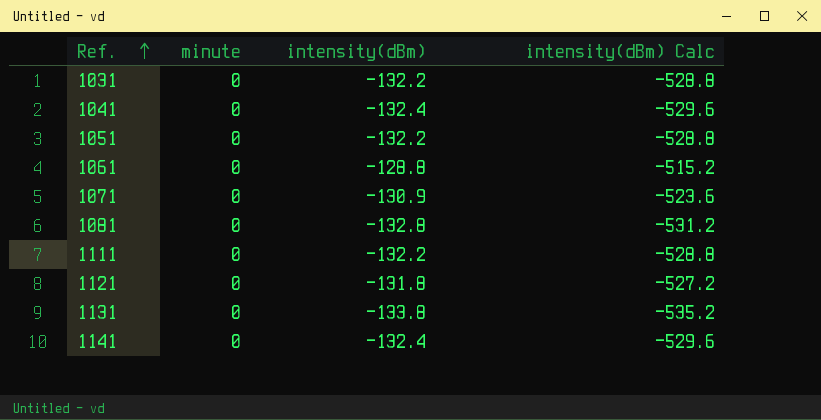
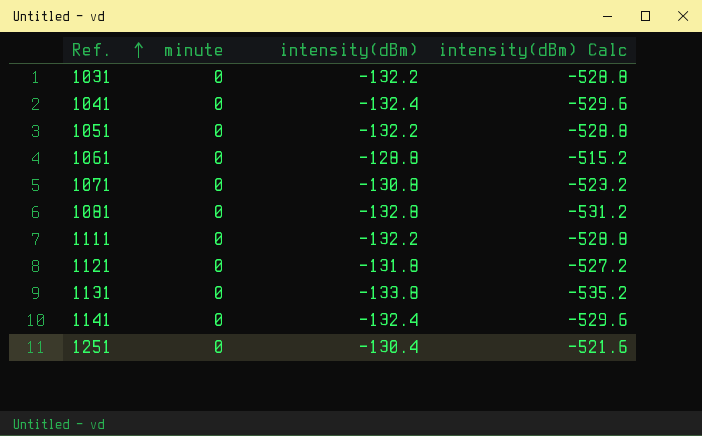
1071 | intensity(dBm): -130.9 -> -130.8
1071 | intensity(dBm) Calc: -523.6 -> -523.2
row 1251: none -> 0 | -130.4 | -521.6

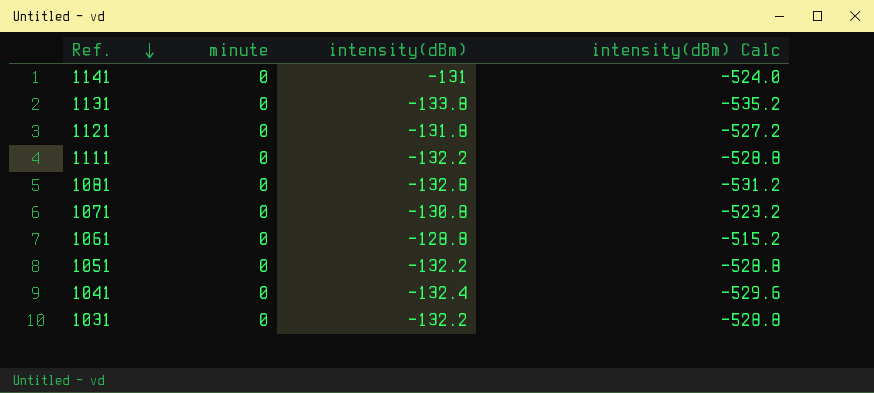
row order: Ref. ascending -> Ref. descending
row 1251: 0 | -130.4 | -521.6 -> none
1141 | intensity(dBm): -132.4 -> -131
1141 | intensity(dBm) Calc: -529.6 -> -524.0

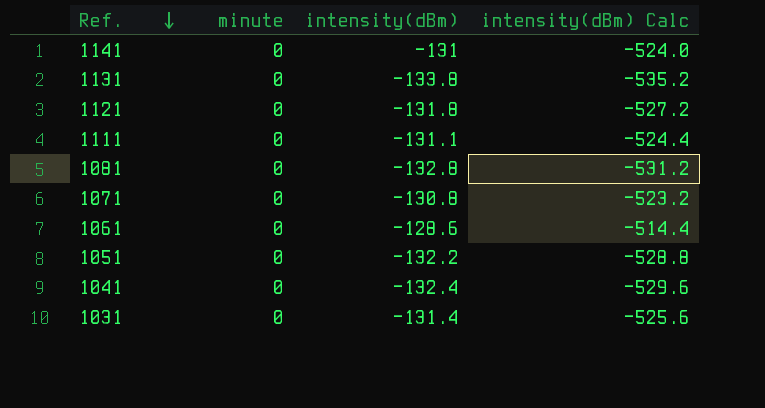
1111 | intensity(dBm): -132.2 -> -131.1
1111 | intensity(dBm) Calc: -528.8 -> -524.4
1061 | intensity(dBm): -128.8 -> -128.6
1061 | intensity(dBm) Calc: -515.2 -> -514.4
1031 | intensity(dBm): -132.2 -> -131.4
1031 | intensity(dBm) Calc: -528.8 -> -525.6

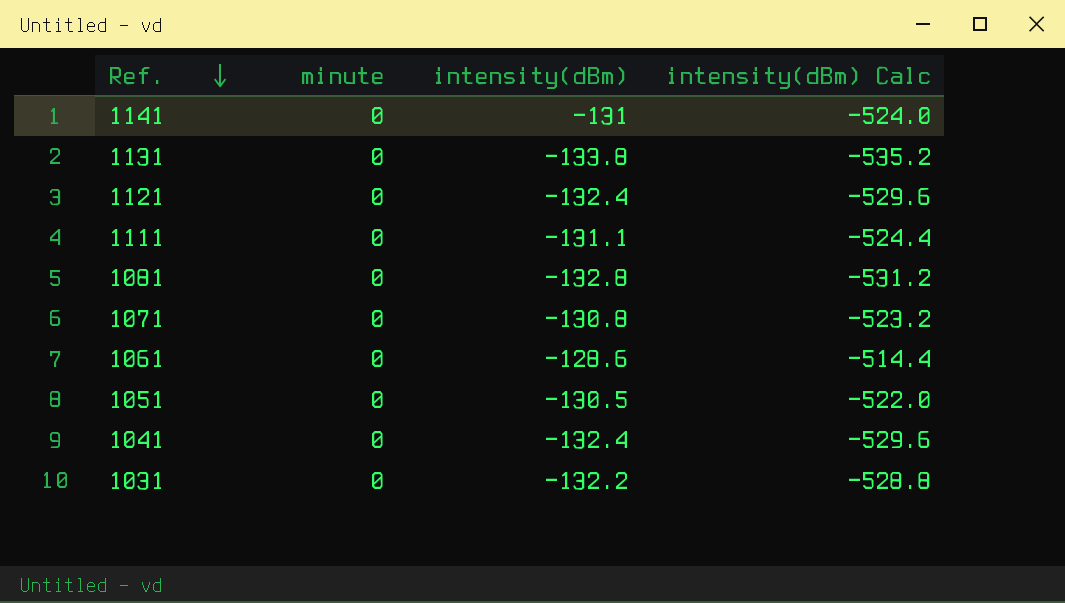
1121 | intensity(dBm): -131.8 -> -132.4
1121 | intensity(dBm) Calc: -527.2 -> -529.6
1051 | intensity(dBm): -132.2 -> -130.5
1051 | intensity(dBm) Calc: -528.8 -> -522.0
1031 | intensity(dBm): -131.4 -> -132.2
1031 | intensity(dBm) Calc: -525.6 -> -528.8

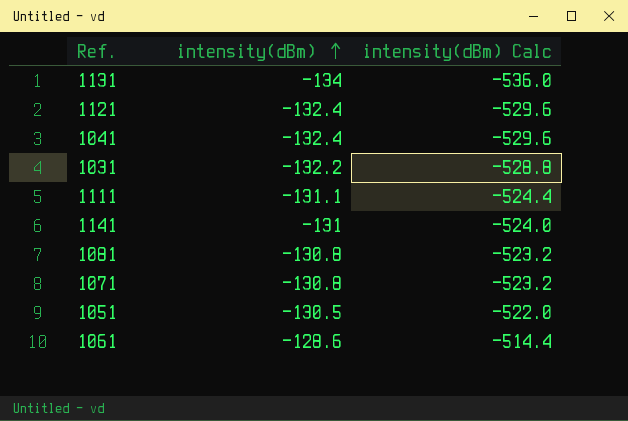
row order: Ref. descending -> intensity(dBm) ascending
column minute | position: 2 -> none
1131 | intensity(dBm): -133.8 -> -134
1131 | intensity(dBm) Calc: -535.2 -> -536.0
1081 | intensity(dBm): -132.8 -> -130.8
1081 | intensity(dBm) Calc: -531.2 -> -523.2

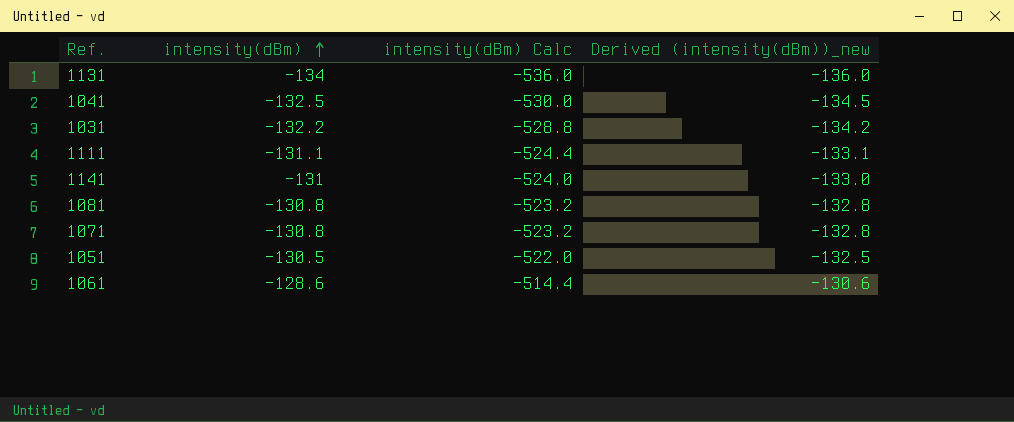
column Derived (intensity(dBm))_new | formula: none -> [intensity(dBm)] - 2
row 1121: -132.4 | -529.6 -> none
1041 | intensity(dBm): -132.4 -> -132.5
1041 | intensity(dBm) Calc: -529.6 -> -530.0

